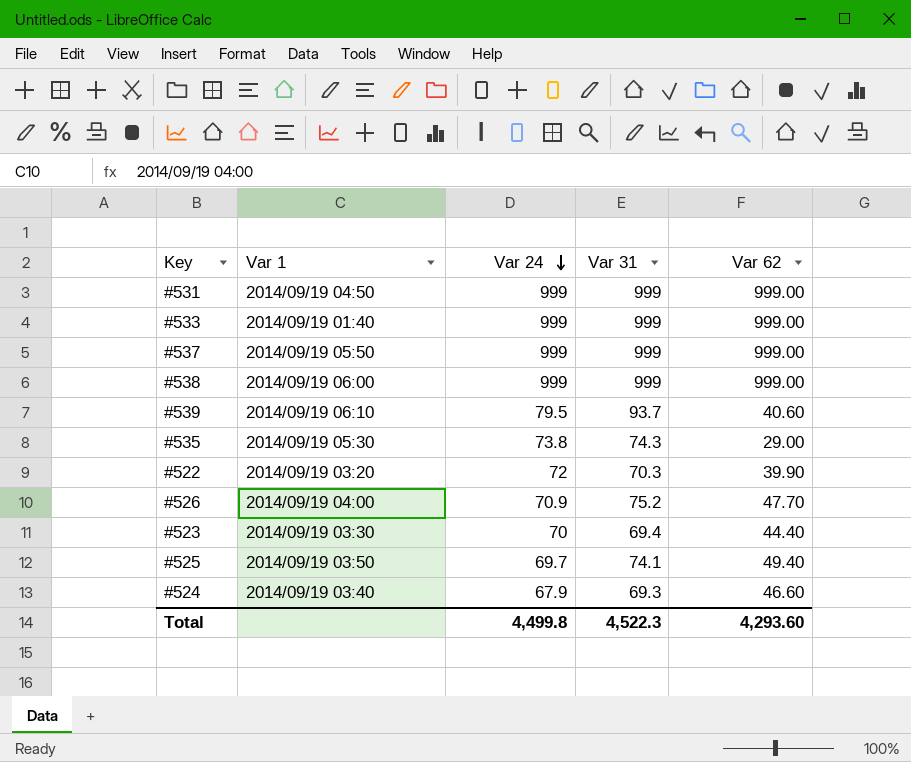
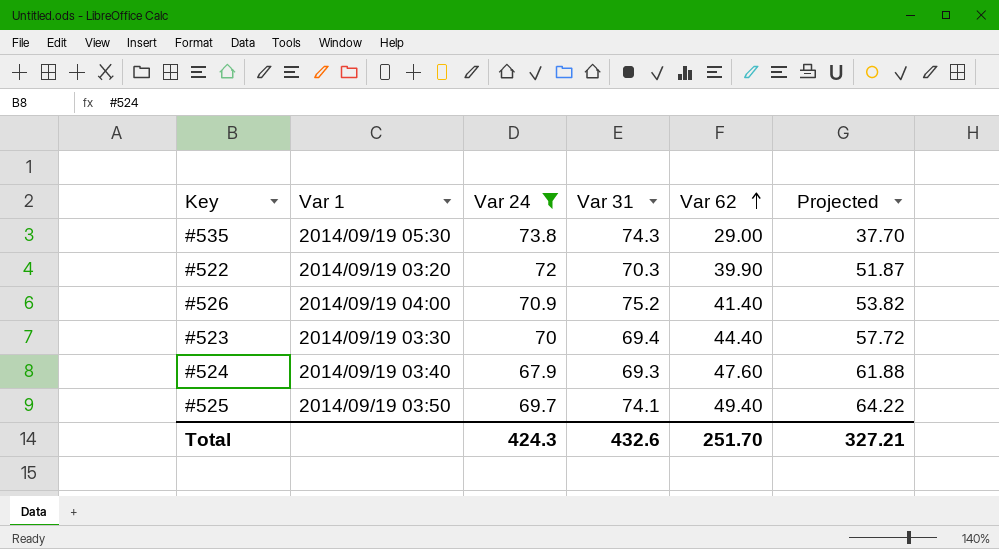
filter: none -> Var 24 <= 73.8
row order: Var 24 descending -> Var 62 ascending
column Projected | formula: none -> [Var 62] * 1.3
#526 | Var 62: 47.70 -> 41.40
#524 | Var 62: 46.60 -> 47.60
Total | Var 24: 4,499.8 -> 424.3
Total | Var 31: 4,522.3 -> 432.6
Total | Var 62: 4,293.60 -> 251.70

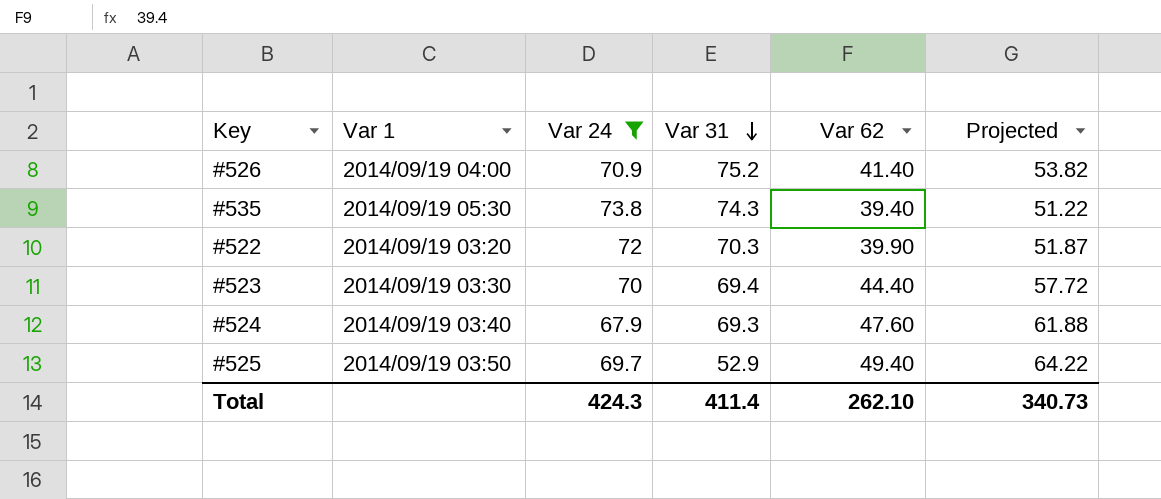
row order: Var 62 ascending -> Var 31 descending
#535 | Var 62: 29.00 -> 39.40
#535 | Projected: 37.70 -> 51.22
#525 | Var 31: 74.1 -> 52.9
Total | Var 31: 432.6 -> 411.4
Total | Var 62: 251.70 -> 262.10
Total | Projected: 327.21 -> 340.73

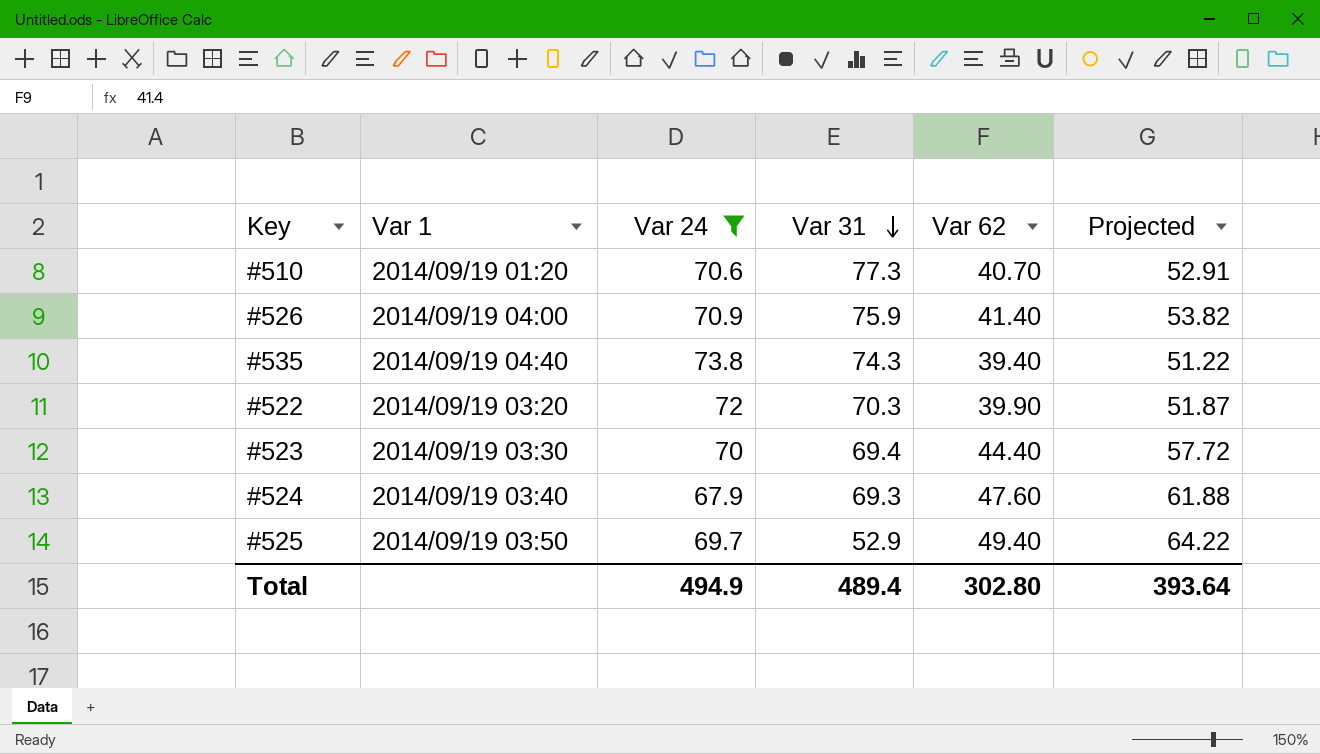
row #510: none -> 2014/09/19 01:20 | 70.6 | 77.3 | 40.70 | 52.91
#526 | Var 31: 75.2 -> 75.9
#535 | Var 1: 2014/09/19 05:30 -> 2014/09/19 04:40
Total | Var 24: 424.3 -> 494.9
Total | Var 31: 411.4 -> 489.4
Total | Var 62: 262.10 -> 302.80
Total | Projected: 340.73 -> 393.64

